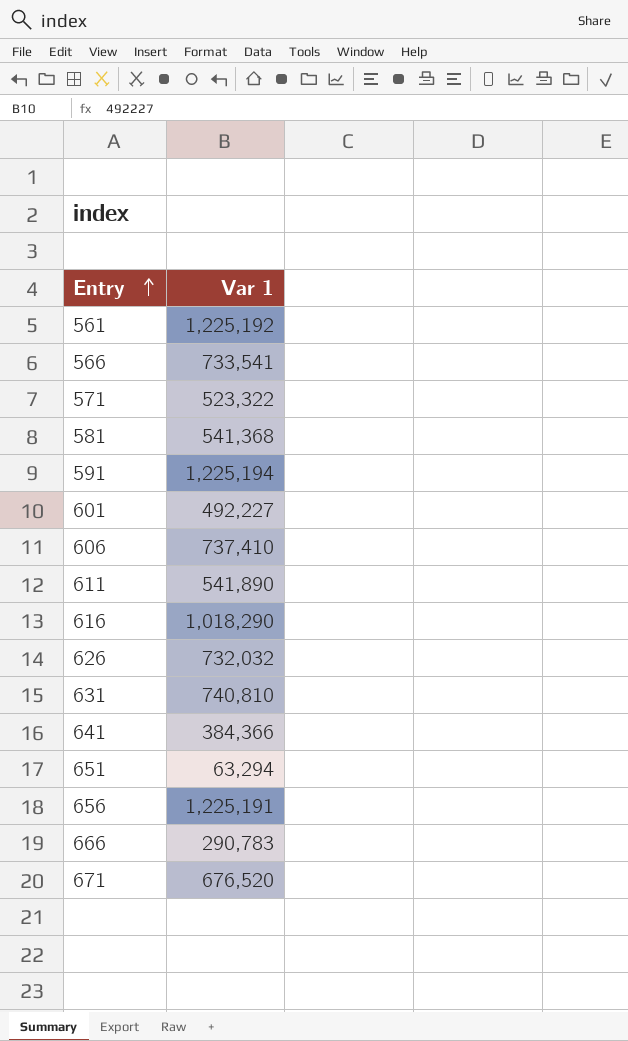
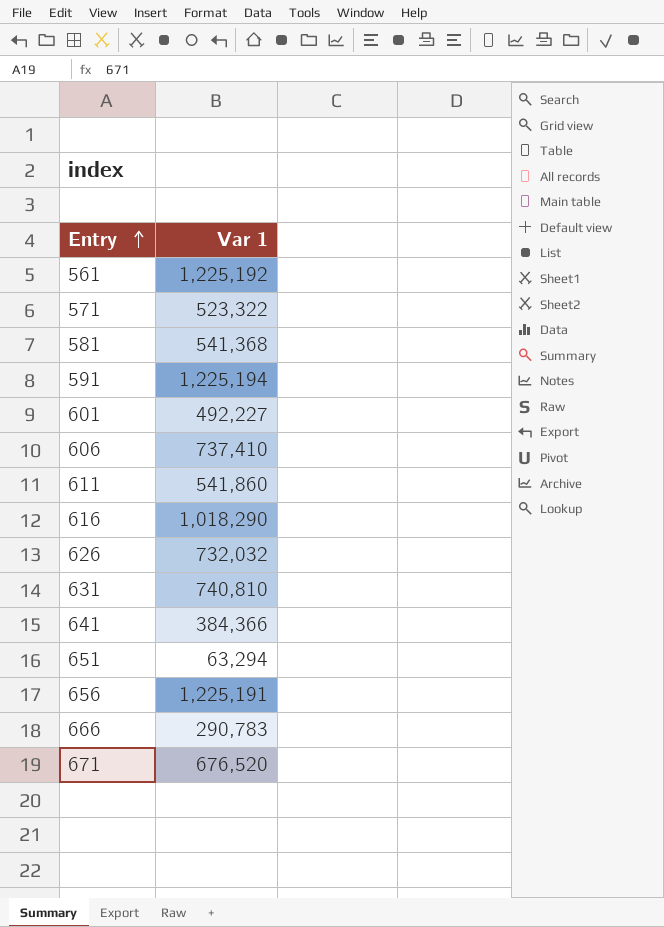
row 566: 733,541 -> none
611 | Var 1: 541,890 -> 541,860

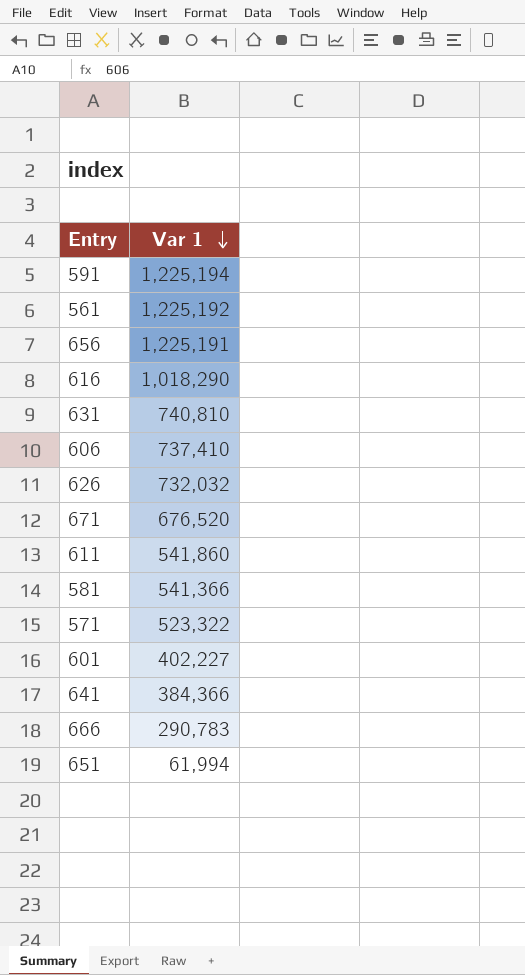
row order: Entry ascending -> Var 1 descending
581 | Var 1: 541,368 -> 541,366
601 | Var 1: 492,227 -> 402,227
651 | Var 1: 63,294 -> 61,994

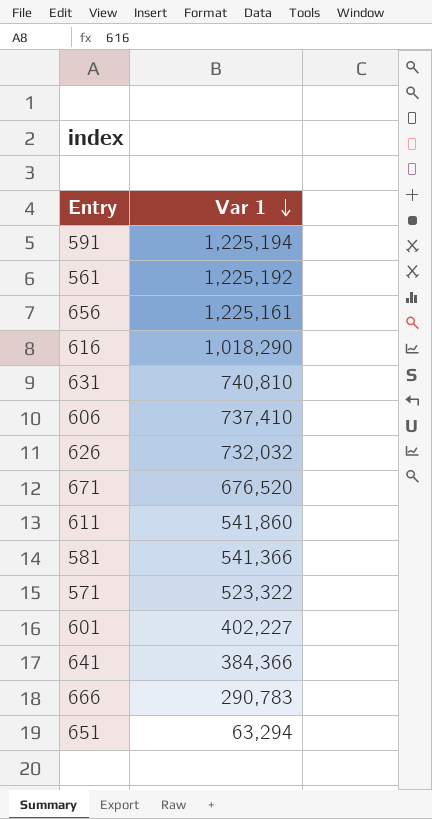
656 | Var 1: 1,225,191 -> 1,225,161
651 | Var 1: 61,994 -> 63,294

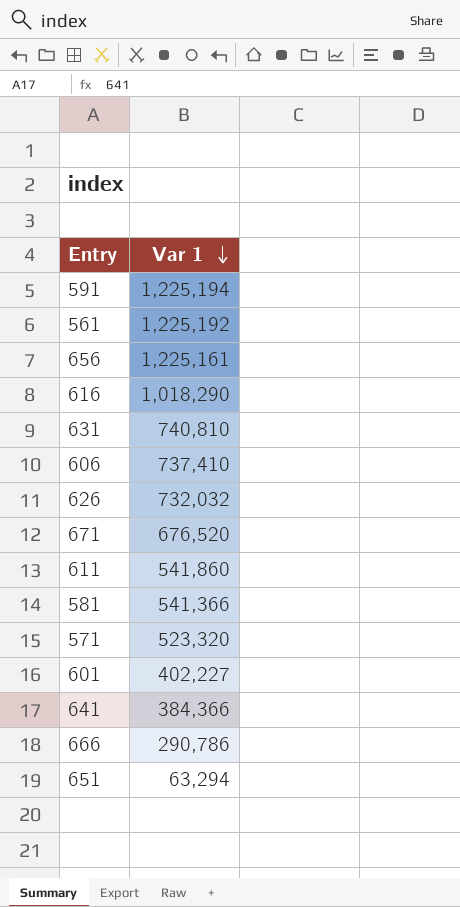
571 | Var 1: 523,322 -> 523,320
666 | Var 1: 290,783 -> 290,786

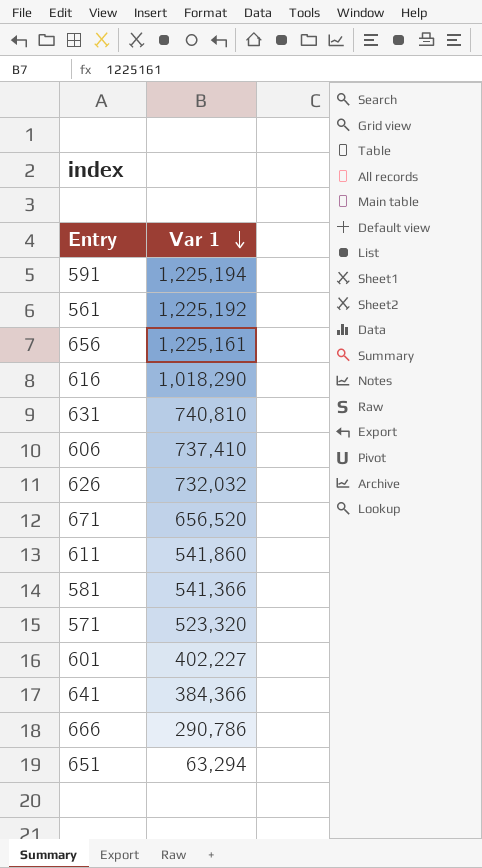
671 | Var 1: 676,520 -> 656,520

